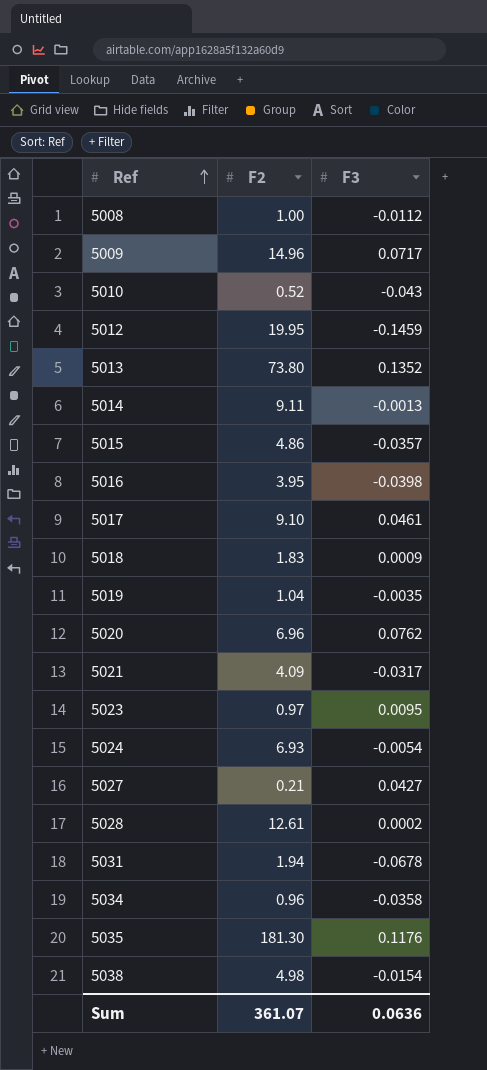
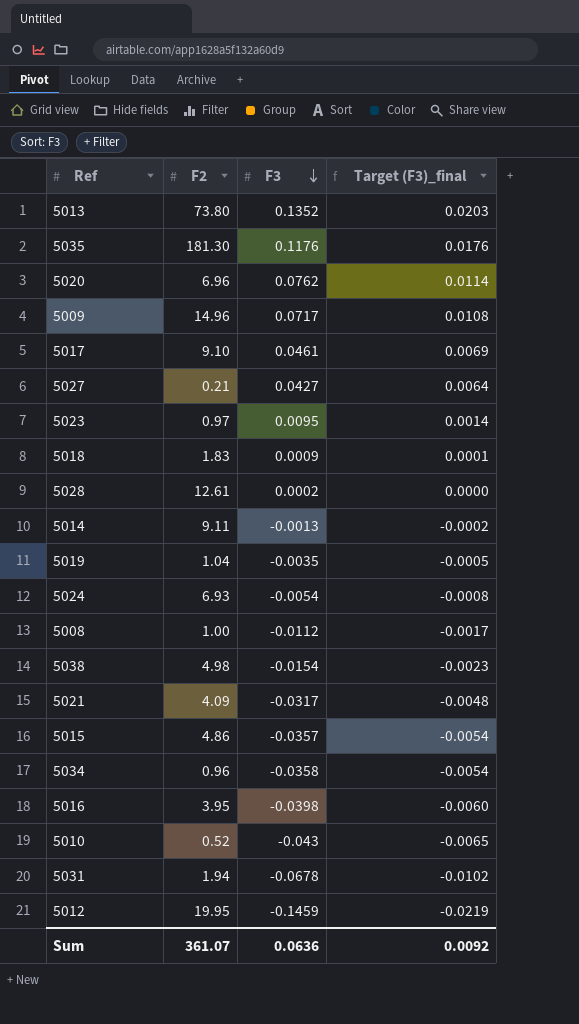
row order: Ref ascending -> F3 descending
column Target (F3)_final | formula: none -> [F3] * 0.15

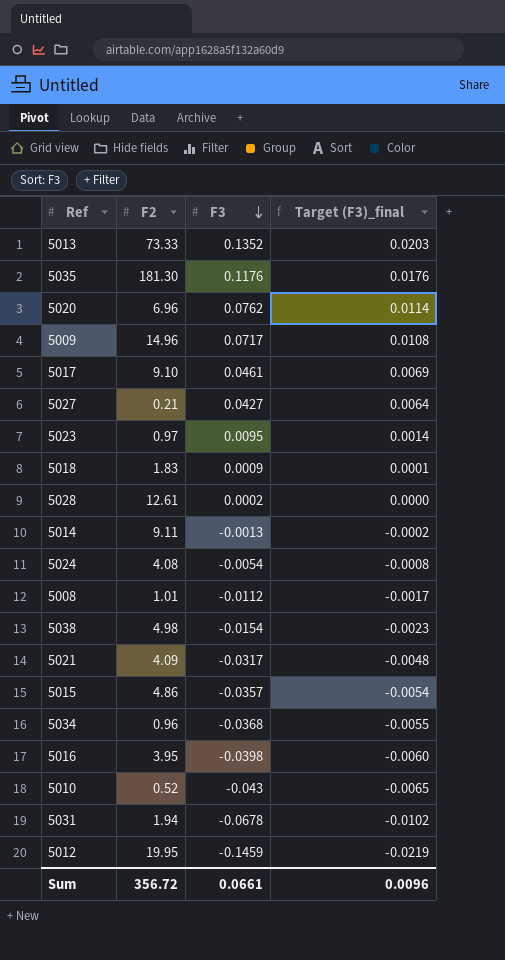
row 5019: 1.04 | -0.0035 | -0.0005 -> none
5013 | F2: 73.80 -> 73.33
5024 | F2: 6.93 -> 4.08
5008 | F2: 1.00 -> 1.01
5034 | F3: -0.0358 -> -0.0368
5034 | Target (F3)_final: -0.0054 -> -0.0055
Sum | F2: 361.07 -> 356.72
Sum | F3: 0.0636 -> 0.0661
Sum | Target (F3)_final: 0.0092 -> 0.0096

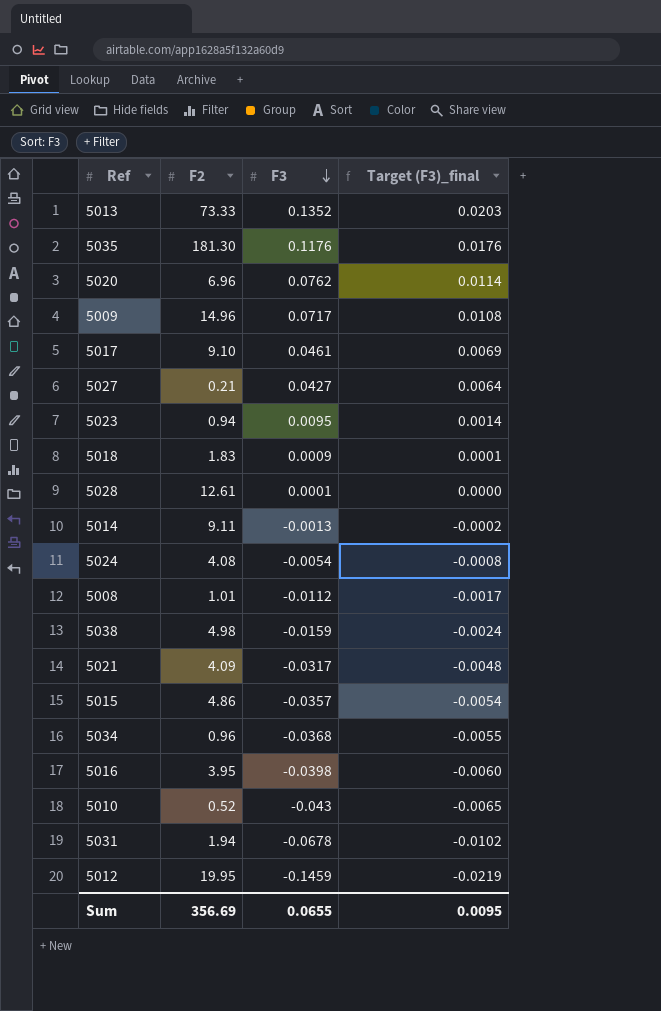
5023 | F2: 0.97 -> 0.94
5028 | F3: 0.0002 -> 0.0001
5038 | F3: -0.0154 -> -0.0159
5038 | Target (F3)_final: -0.0023 -> -0.0024
Sum | F2: 356.72 -> 356.69
Sum | F3: 0.0661 -> 0.0655
Sum | Target (F3)_final: 0.0096 -> 0.0095

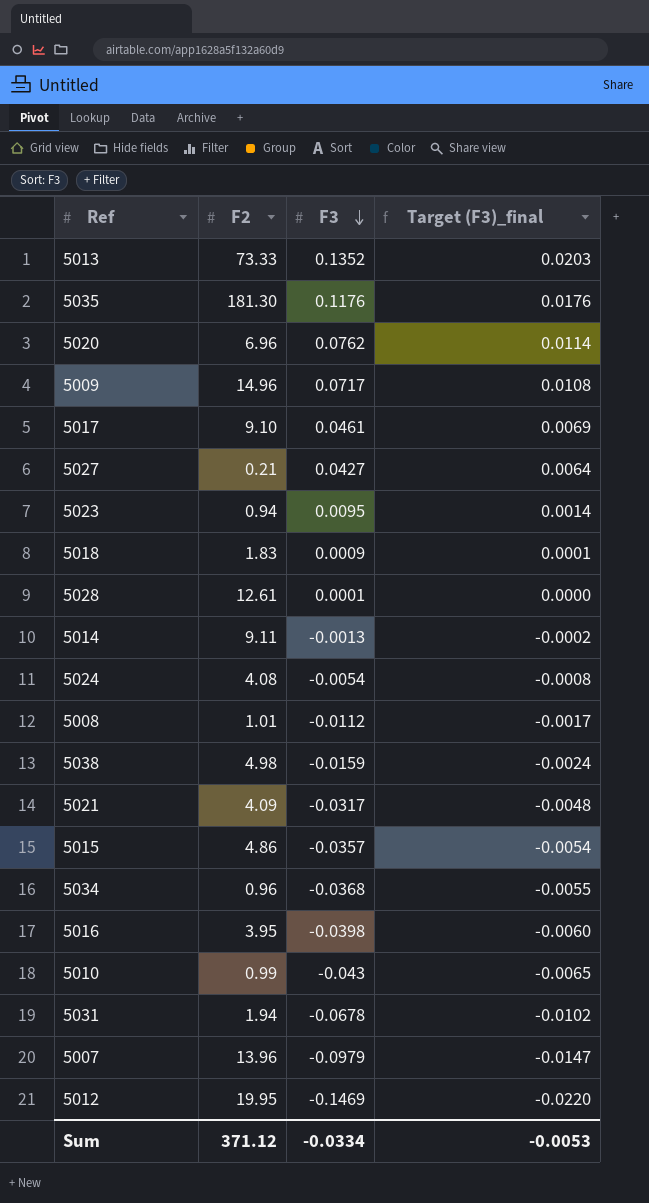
5010 | F2: 0.52 -> 0.99
row 5007: none -> 13.96 | -0.0979 | -0.0147
5012 | F3: -0.1459 -> -0.1469
5012 | Target (F3)_final: -0.0219 -> -0.0220
Sum | F2: 356.69 -> 371.12
Sum | F3: 0.0655 -> -0.0334
Sum | Target (F3)_final: 0.0095 -> -0.0053

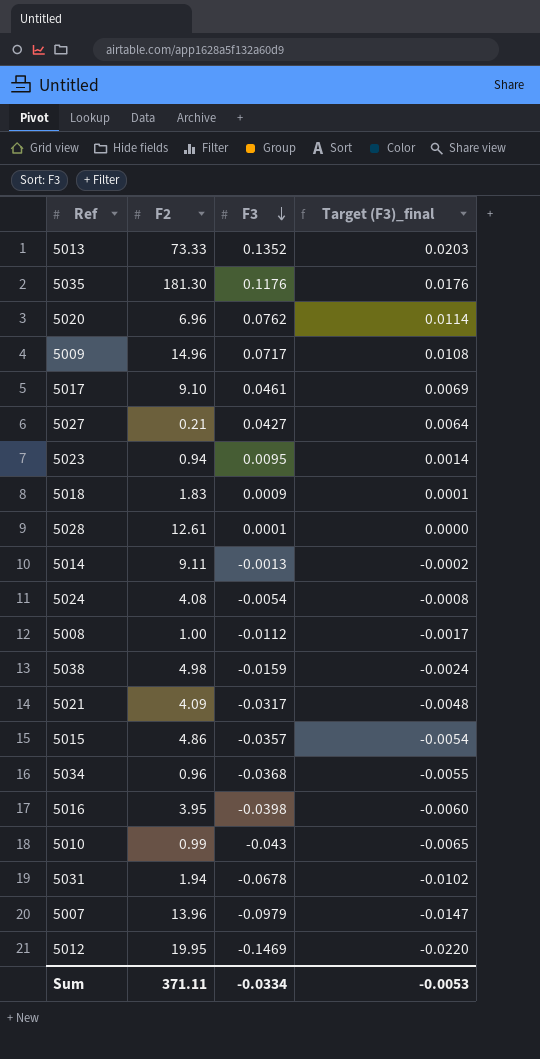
5008 | F2: 1.01 -> 1.00
Sum | F2: 371.12 -> 371.11

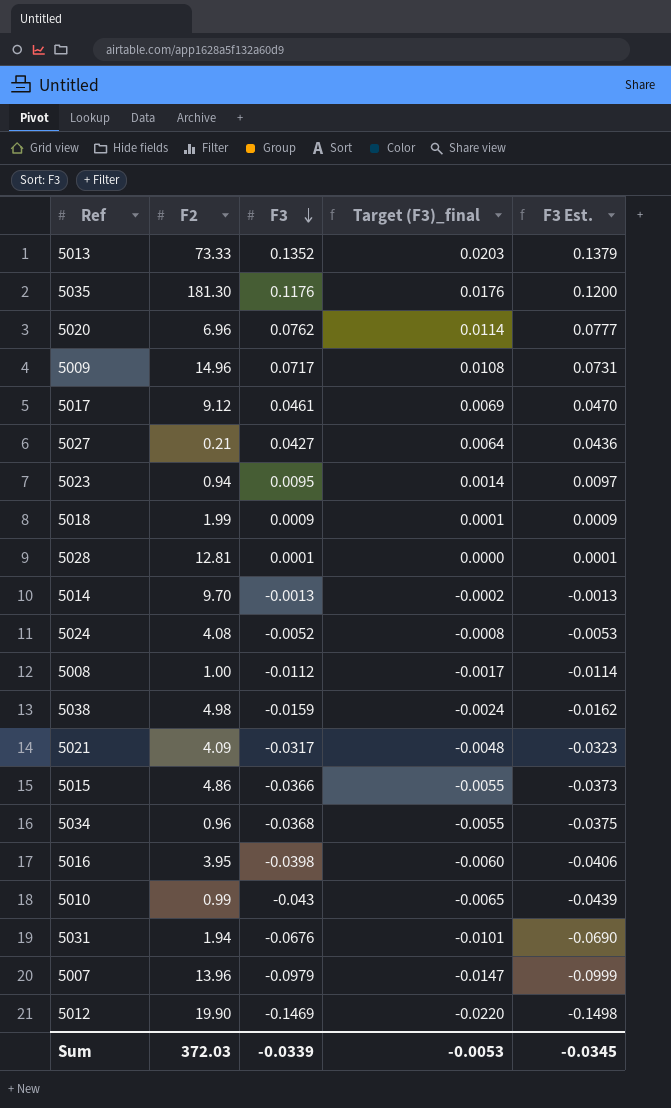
column F3 Est. | formula: none -> [F3] * 1.02
5017 | F2: 9.10 -> 9.12
5018 | F2: 1.83 -> 1.99
5028 | F2: 12.61 -> 12.81
5014 | F2: 9.11 -> 9.70
5024 | F3: -0.0054 -> -0.0052
5015 | F3: -0.0357 -> -0.0366
5015 | Target (F3)_final: -0.0054 -> -0.0055
5031 | F3: -0.0678 -> -0.0676
5031 | Target (F3)_final: -0.0102 -> -0.0101
5012 | F2: 19.95 -> 19.90
Sum | F2: 371.11 -> 372.03
Sum | F3: -0.0334 -> -0.0339

